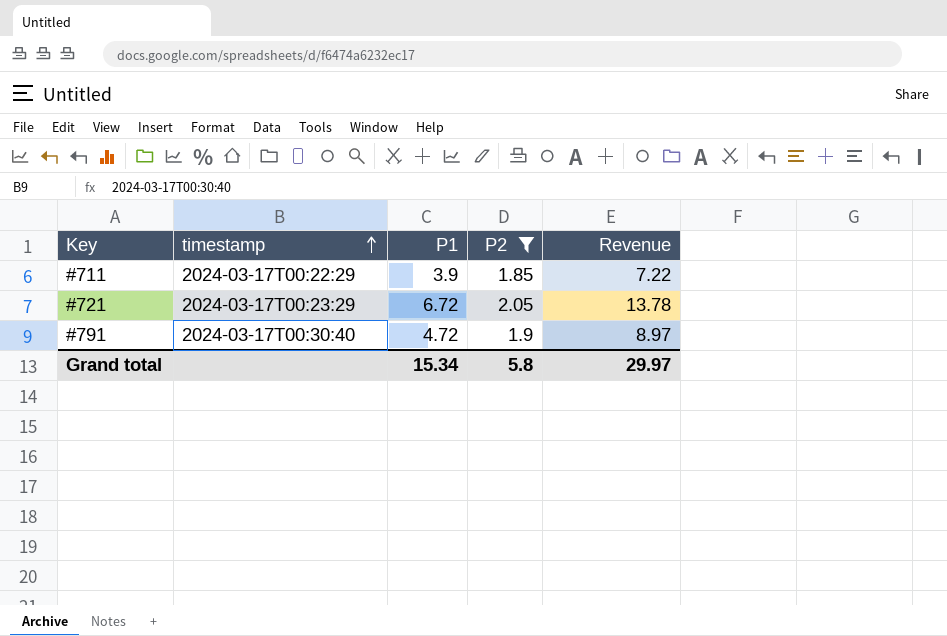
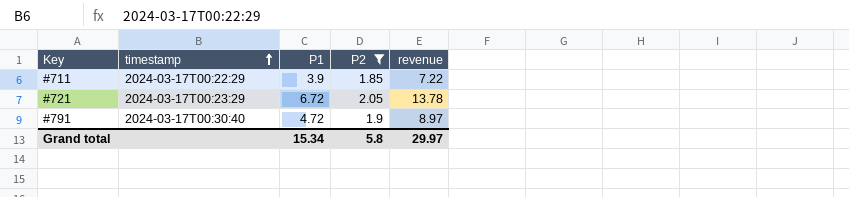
column name: Revenue -> revenue

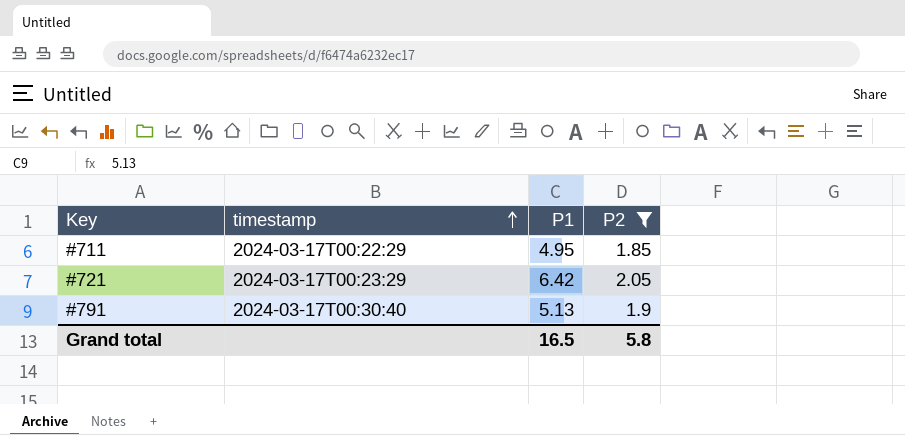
column revenue | formula: [P1] * [P2] -> none
#711 | P1: 3.9 -> 4.95
#721 | P1: 6.72 -> 6.42
#791 | P1: 4.72 -> 5.13
Grand total | P1: 15.34 -> 16.5

